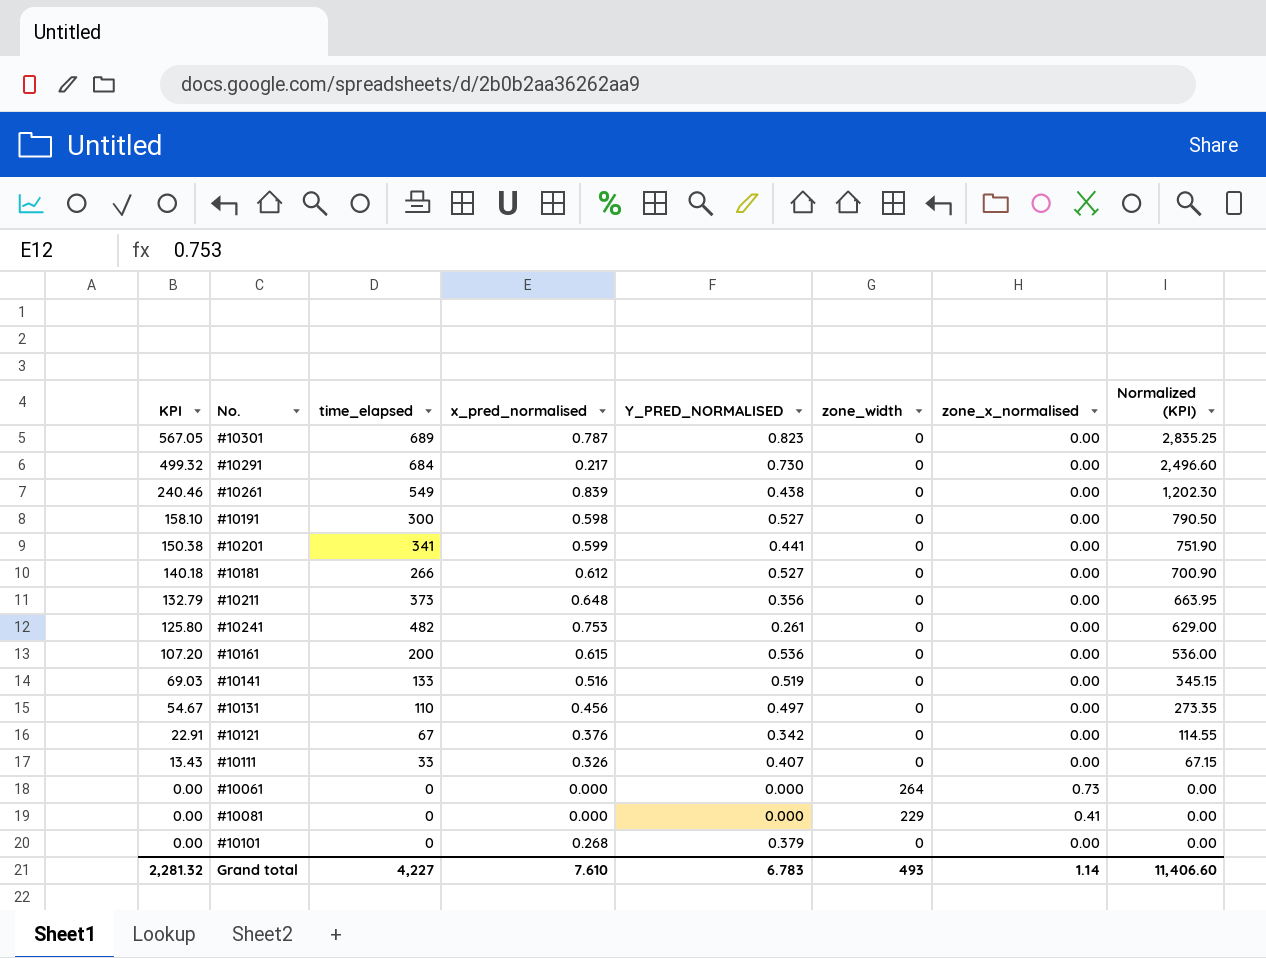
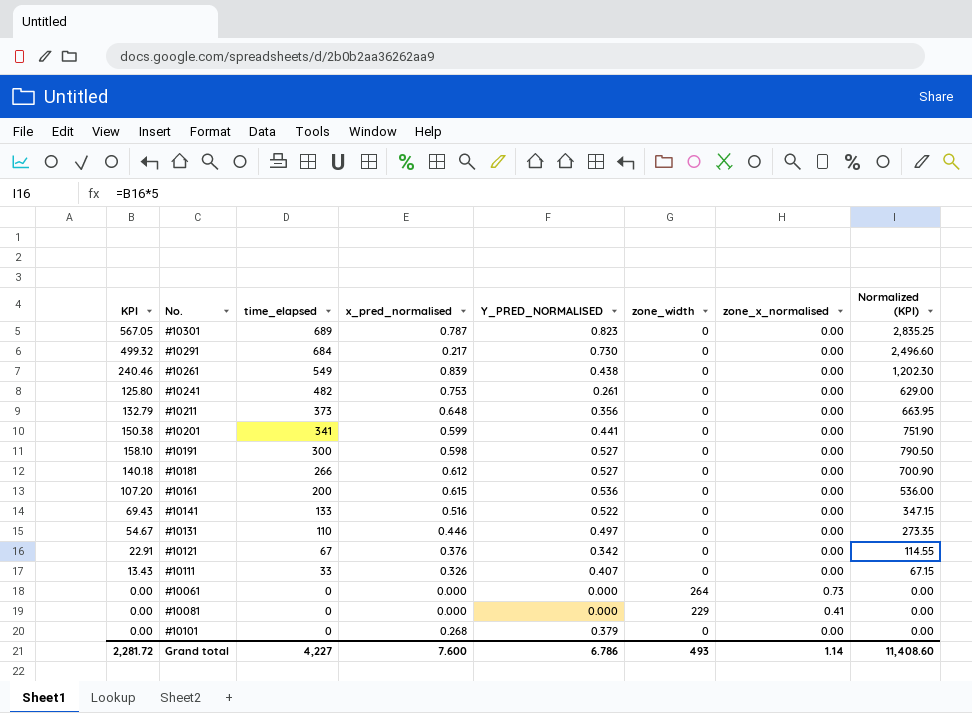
row order: KPI descending -> time_elapsed descending
#10141 | KPI: 69.03 -> 69.43
#10141 | Y_PRED_NORMALISED: 0.519 -> 0.522
#10141 | Normalized (KPI): 345.15 -> 347.15
#10131 | x_pred_normalised: 0.456 -> 0.446
Grand total | KPI: 2,281.32 -> 2,281.72
Grand total | x_pred_normalised: 7.610 -> 7.600
Grand total | Y_PRED_NORMALISED: 6.783 -> 6.786
Grand total | Normalized (KPI): 11,406.60 -> 11,408.60

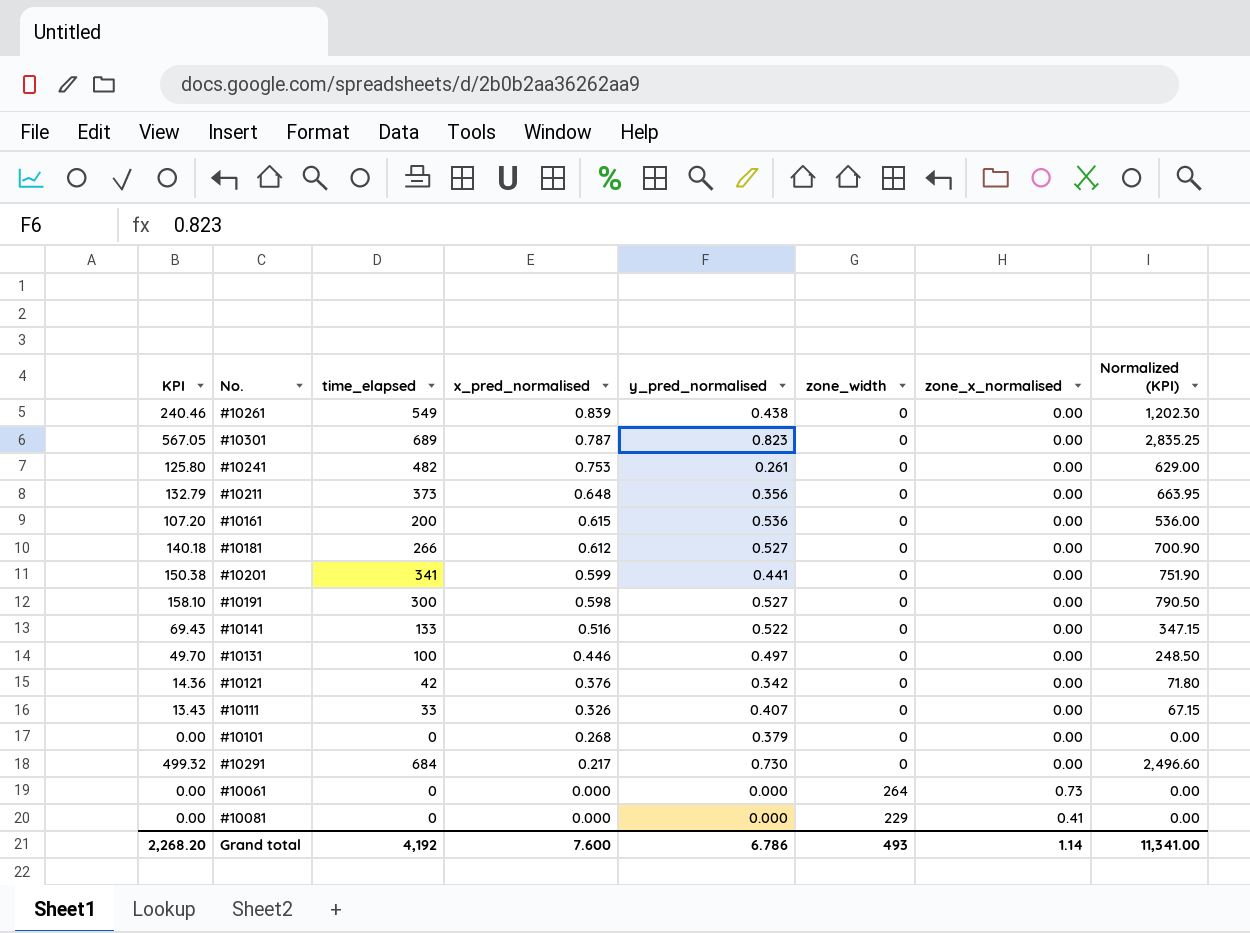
row order: time_elapsed descending -> x_pred_normalised descending
column name: Y_PRED_NORMALISED -> y_pred_normalised
#10131 | KPI: 54.67 -> 49.70
#10131 | time_elapsed: 110 -> 100
#10131 | Normalized (KPI): 273.35 -> 248.50
#10121 | KPI: 22.91 -> 14.36
#10121 | time_elapsed: 67 -> 42
#10121 | Normalized (KPI): 114.55 -> 71.80
Grand total | KPI: 2,281.72 -> 2,268.20
Grand total | time_elapsed: 4,227 -> 4,192
Grand total | Normalized (KPI): 11,408.60 -> 11,341.00

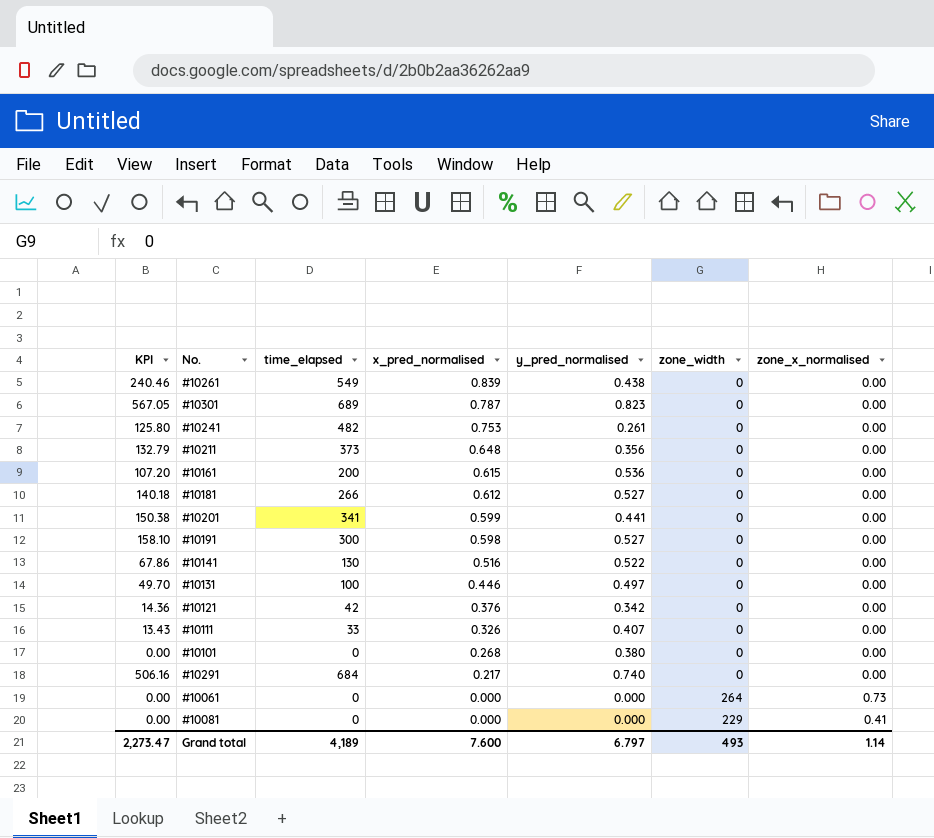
column Normalized (KPI) | formula: [KPI] * 5 -> none
#10141 | KPI: 69.43 -> 67.86
#10141 | time_elapsed: 133 -> 130
#10101 | y_pred_normalised: 0.379 -> 0.380
#10291 | KPI: 499.32 -> 506.16
#10291 | y_pred_normalised: 0.730 -> 0.740
Grand total | KPI: 2,268.20 -> 2,273.47
Grand total | time_elapsed: 4,192 -> 4,189
Grand total | y_pred_normalised: 6.786 -> 6.797

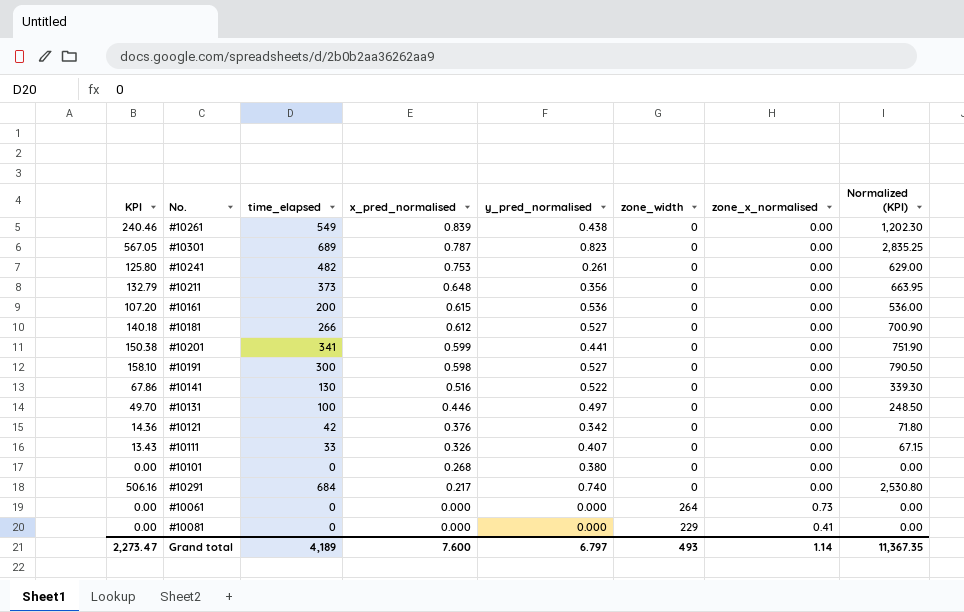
column Normalized (KPI) | formula: none -> [KPI] * 5

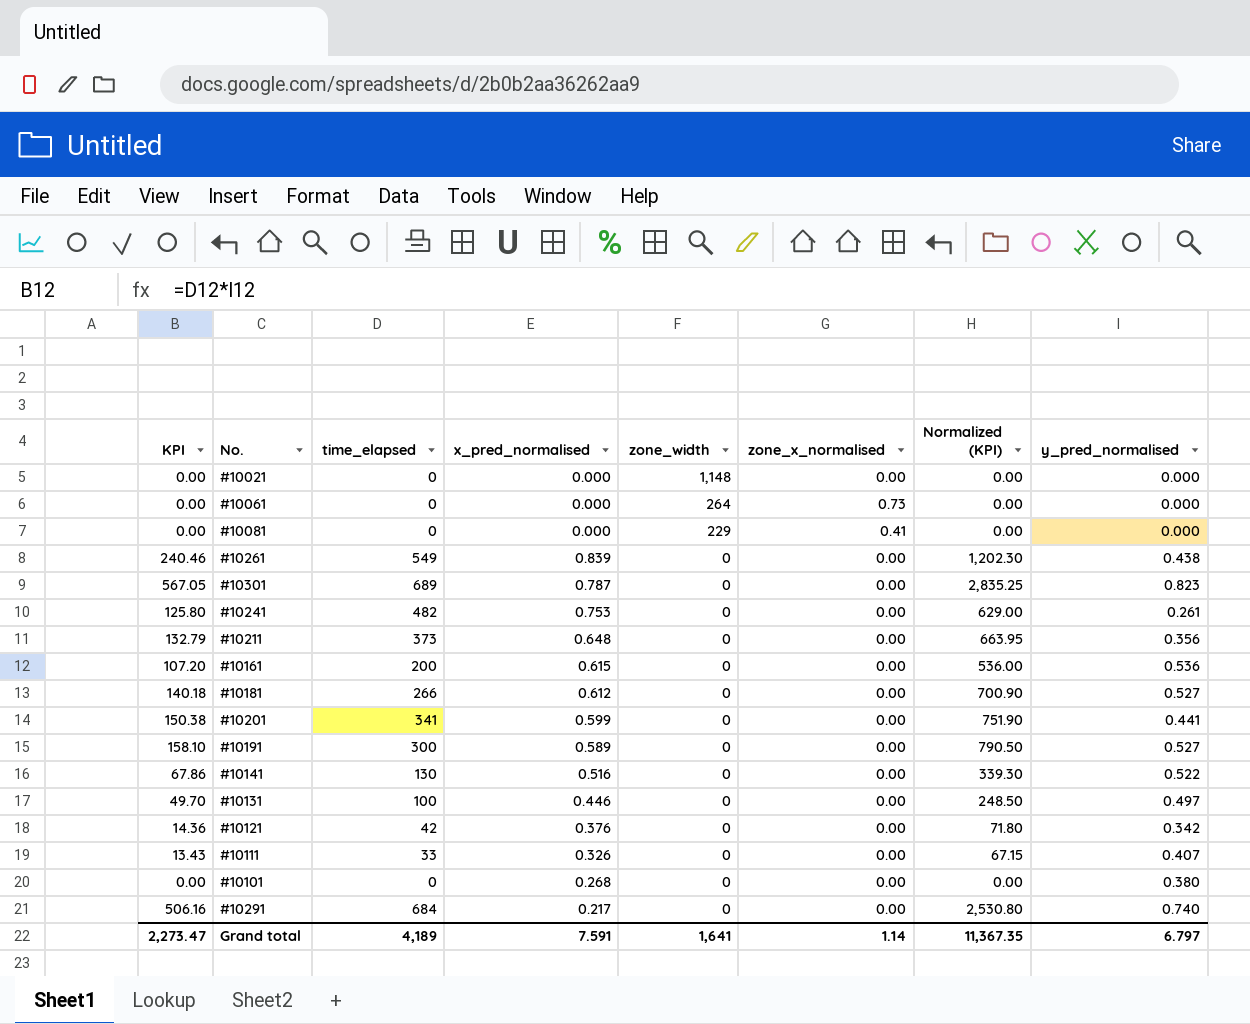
row order: x_pred_normalised descending -> zone_width descending
column y_pred_normalised | position: 5 -> 8
row #10021: none -> 0.00 | 0 | 0.000 | 1,148 | 0.00 | 0.00 | 0.000
#10191 | x_pred_normalised: 0.598 -> 0.589
Grand total | x_pred_normalised: 7.600 -> 7.591
Grand total | zone_width: 493 -> 1,641

